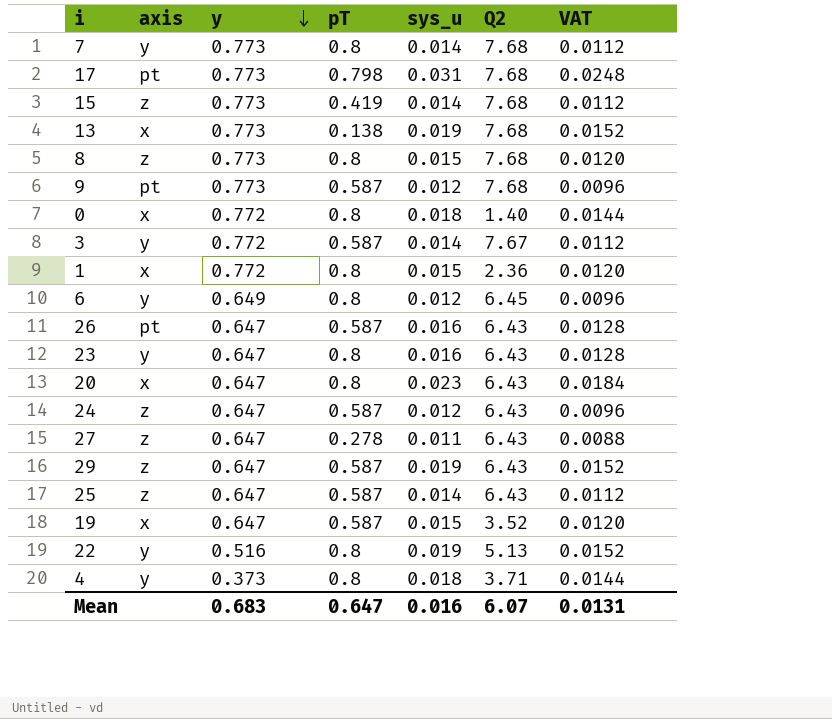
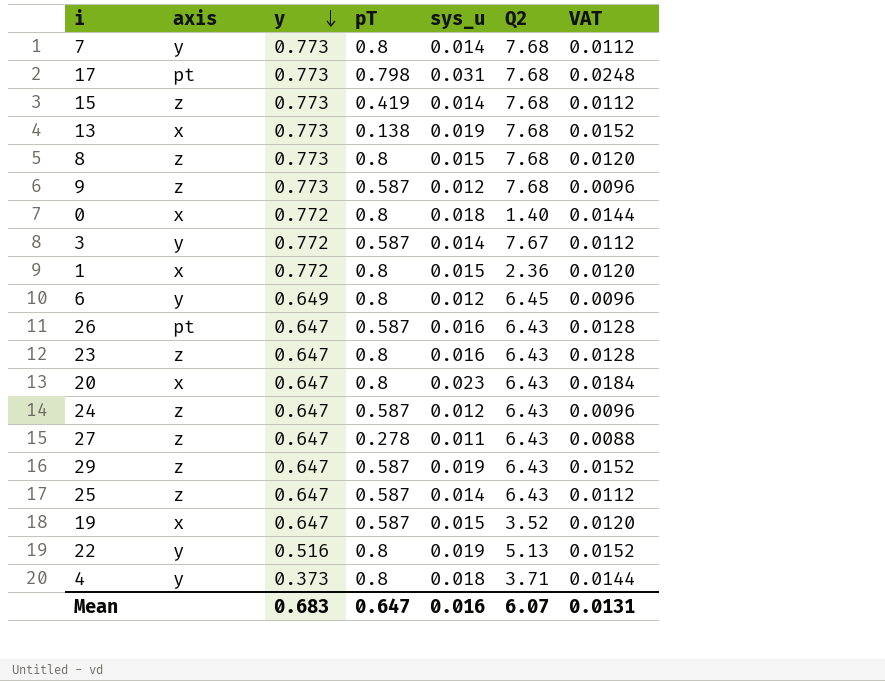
9 | axis: pt -> z
23 | axis: y -> z

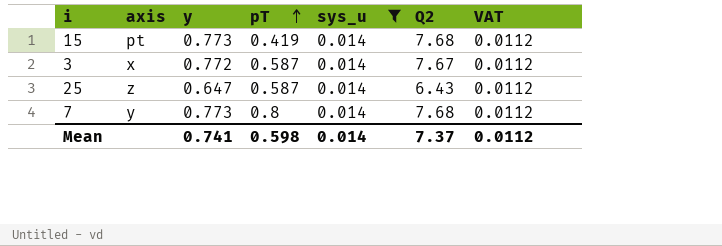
filter: none -> sys_u = 0.014
row order: y descending -> pT ascending
15 | axis: z -> pt
3 | axis: y -> x
Mean | y: 0.683 -> 0.741
Mean | pT: 0.647 -> 0.598
Mean | sys_u: 0.016 -> 0.014
Mean | Q2: 6.07 -> 7.37
Mean | VAT: 0.0131 -> 0.0112

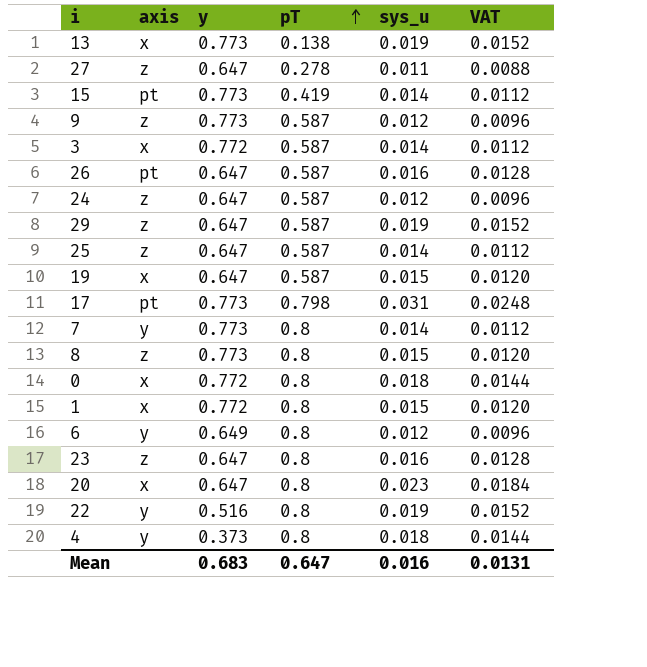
filter: sys_u = 0.014 -> none
column Q2 | position: 6 -> none
Mean | y: 0.741 -> 0.683
Mean | pT: 0.598 -> 0.647
Mean | sys_u: 0.014 -> 0.016
Mean | VAT: 0.0112 -> 0.0131

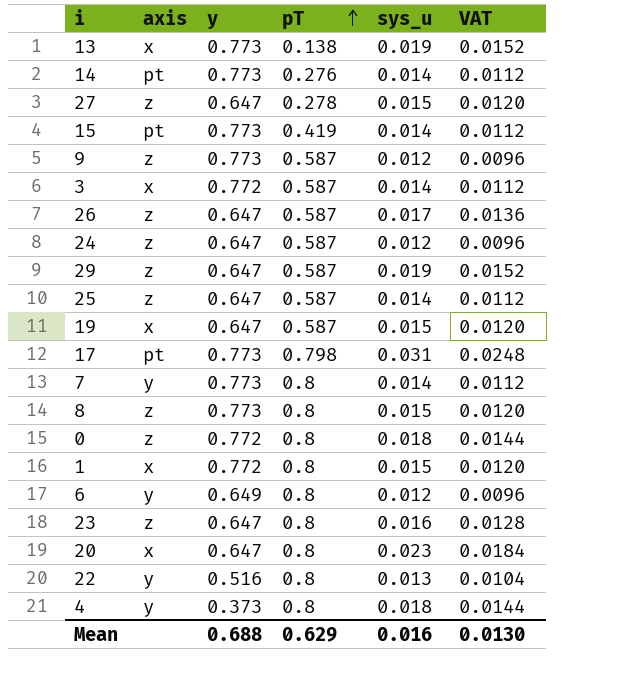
row 14: none -> pt | 0.773 | 0.276 | 0.014 | 0.0112
27 | sys_u: 0.011 -> 0.015
27 | VAT: 0.0088 -> 0.0120
26 | axis: pt -> z
26 | sys_u: 0.016 -> 0.017
26 | VAT: 0.0128 -> 0.0136
0 | axis: x -> z
22 | sys_u: 0.019 -> 0.013
22 | VAT: 0.0152 -> 0.0104
Mean | y: 0.683 -> 0.688
Mean | pT: 0.647 -> 0.629
Mean | VAT: 0.0131 -> 0.0130

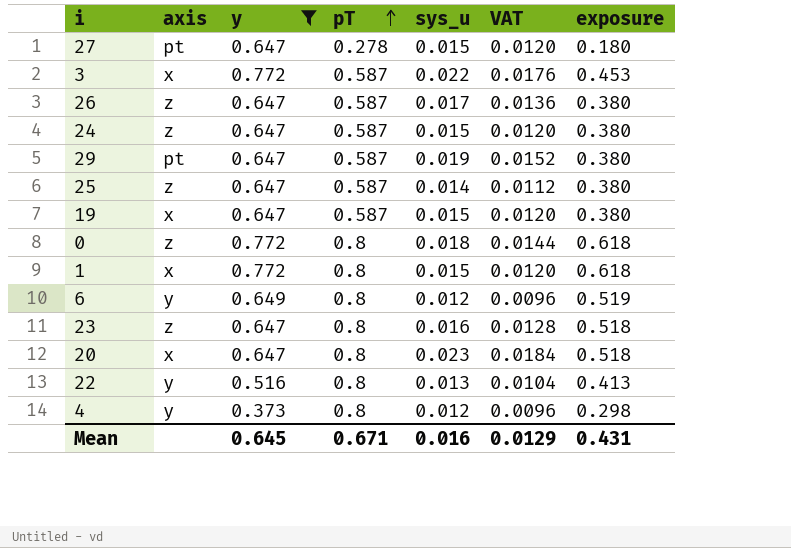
filter: none -> y != 0.773
column exposure | formula: none -> [y] * [pT]
27 | axis: z -> pt
3 | sys_u: 0.014 -> 0.022
3 | VAT: 0.0112 -> 0.0176
24 | sys_u: 0.012 -> 0.015
24 | VAT: 0.0096 -> 0.0120
29 | axis: z -> pt
4 | sys_u: 0.018 -> 0.012
4 | VAT: 0.0144 -> 0.0096
Mean | y: 0.688 -> 0.645
Mean | pT: 0.629 -> 0.671
Mean | VAT: 0.0130 -> 0.0129

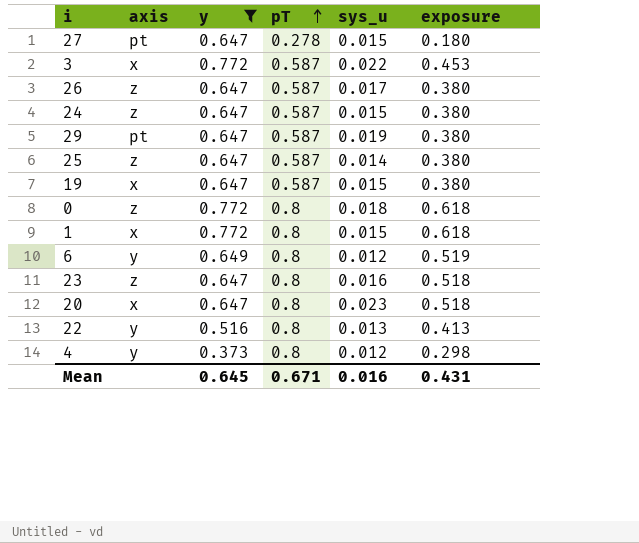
column VAT | formula: [sys_u] * 0.8 -> none

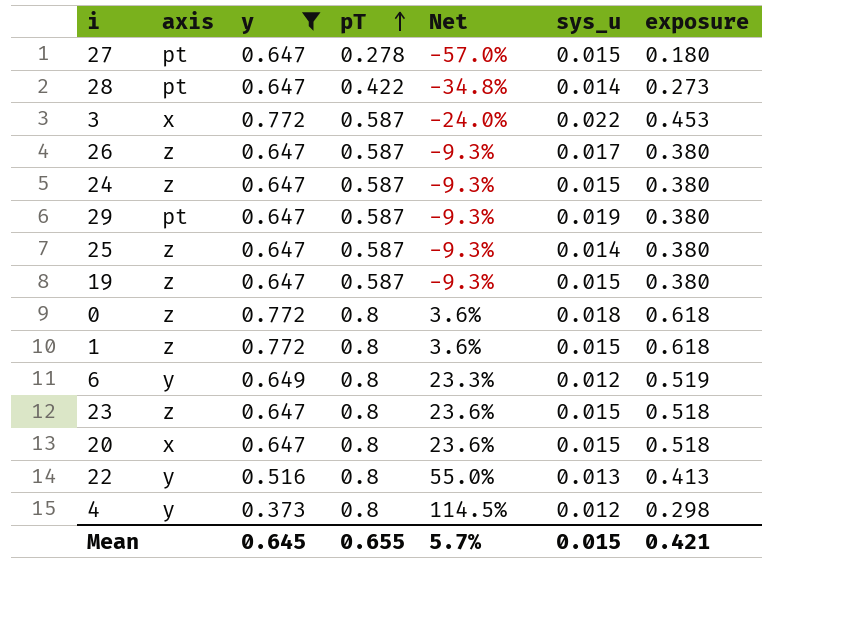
column Net | formula: none -> ([pT] - [y]) / [y]
row 28: none -> pt | 0.647 | 0.422 | -34.8% | 0.014 | 0.273
19 | axis: x -> z
1 | axis: x -> z
23 | sys_u: 0.016 -> 0.015
20 | sys_u: 0.023 -> 0.015
Mean | pT: 0.671 -> 0.655
Mean | sys_u: 0.016 -> 0.015
Mean | exposure: 0.431 -> 0.421

